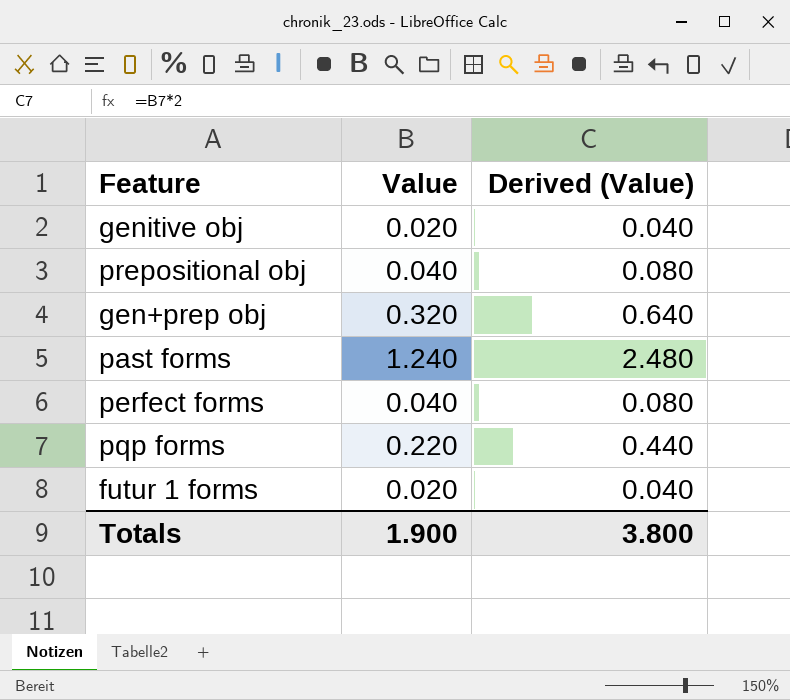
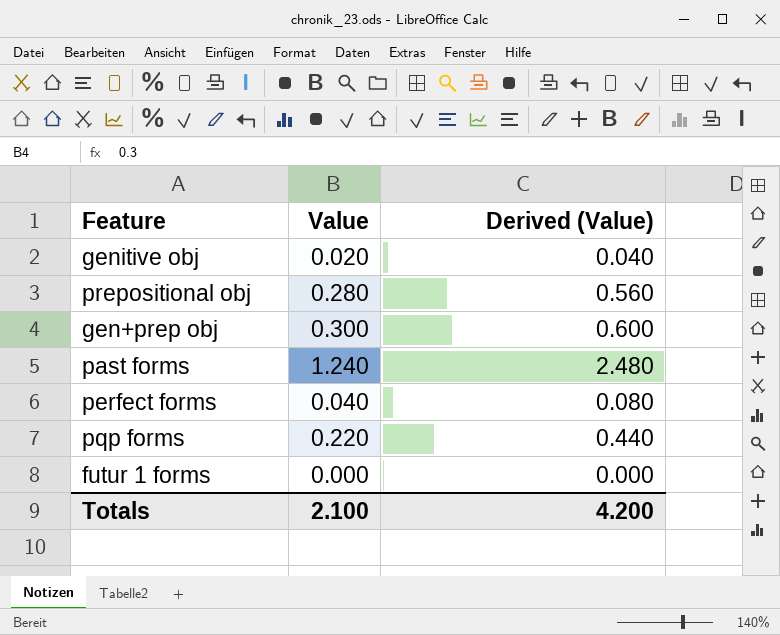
prepositional obj | Value: 0.040 -> 0.280
prepositional obj | Derived (Value): 0.080 -> 0.560
gen+prep obj | Value: 0.320 -> 0.300
gen+prep obj | Derived (Value): 0.640 -> 0.600
futur 1 forms | Value: 0.020 -> 0.000
futur 1 forms | Derived (Value): 0.040 -> 0.000
Totals | Value: 1.900 -> 2.100
Totals | Derived (Value): 3.800 -> 4.200

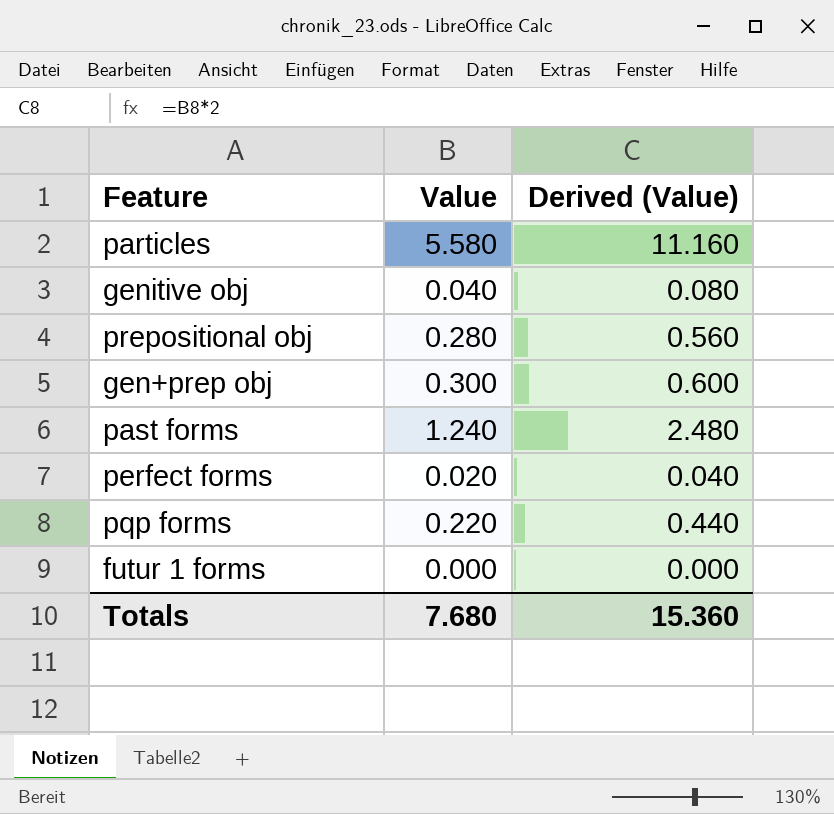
row particles: none -> 5.580 | 11.160
genitive obj | Value: 0.020 -> 0.040
genitive obj | Derived (Value): 0.040 -> 0.080
perfect forms | Value: 0.040 -> 0.020
perfect forms | Derived (Value): 0.080 -> 0.040
Totals | Value: 2.100 -> 7.680
Totals | Derived (Value): 4.200 -> 15.360

